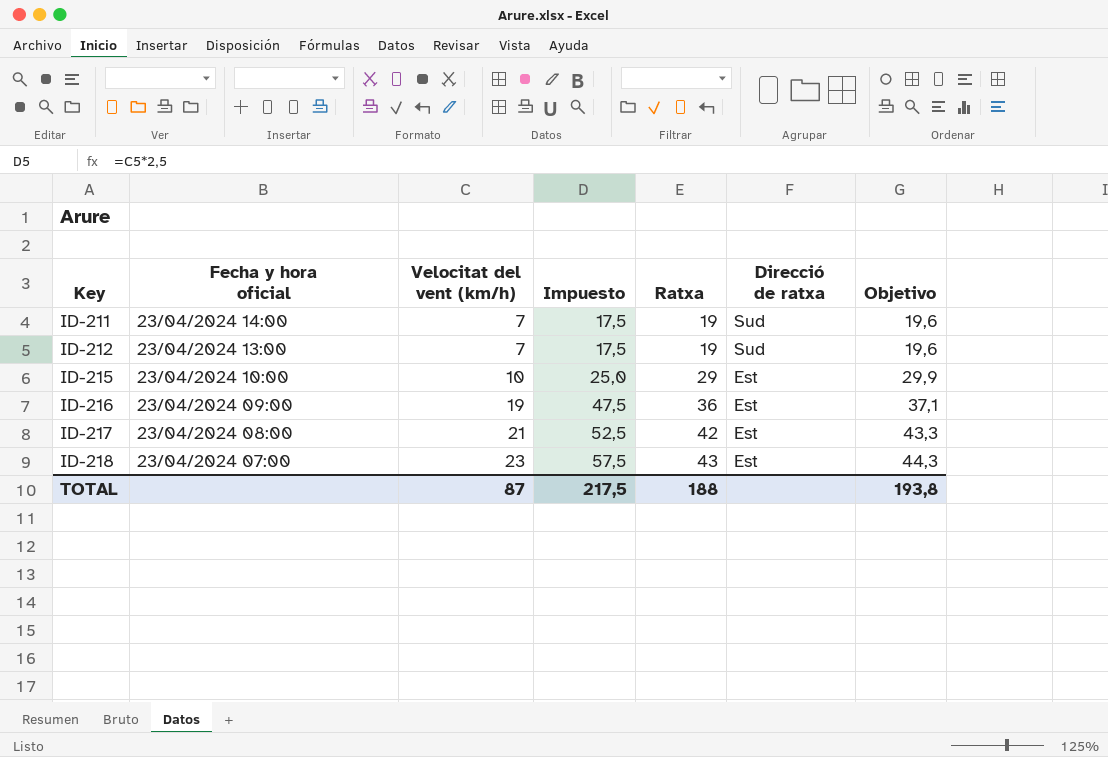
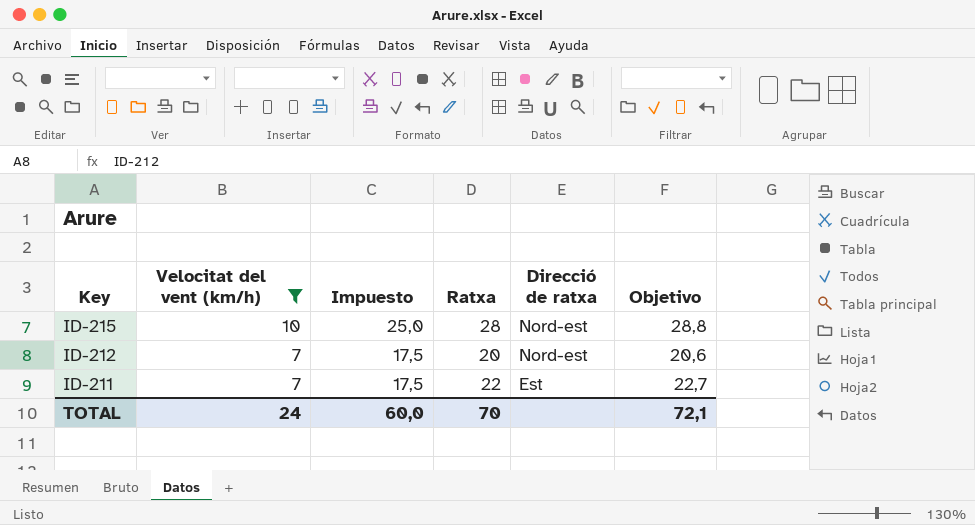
filter: none -> Velocitat del vent (km/h) <= 10
row order: Key ascending -> Key descending
column Fecha y hora oficial | position: 2 -> none
ID-215 | Ratxa: 29 -> 28
ID-215 | Direcció de ratxa: Est -> Nord-est
ID-215 | Objetivo: 29,9 -> 28,8
ID-212 | Ratxa: 19 -> 20
ID-212 | Direcció de ratxa: Sud -> Nord-est
ID-212 | Objetivo: 19,6 -> 20,6
ID-211 | Ratxa: 19 -> 22
ID-211 | Direcció de ratxa: Sud -> Est
ID-211 | Objetivo: 19,6 -> 22,7
TOTAL | Velocitat del vent (km/h): 87 -> 24
TOTAL | Impuesto: 217,5 -> 60,0
TOTAL | Ratxa: 188 -> 70
TOTAL | Objetivo: 193,8 -> 72,1

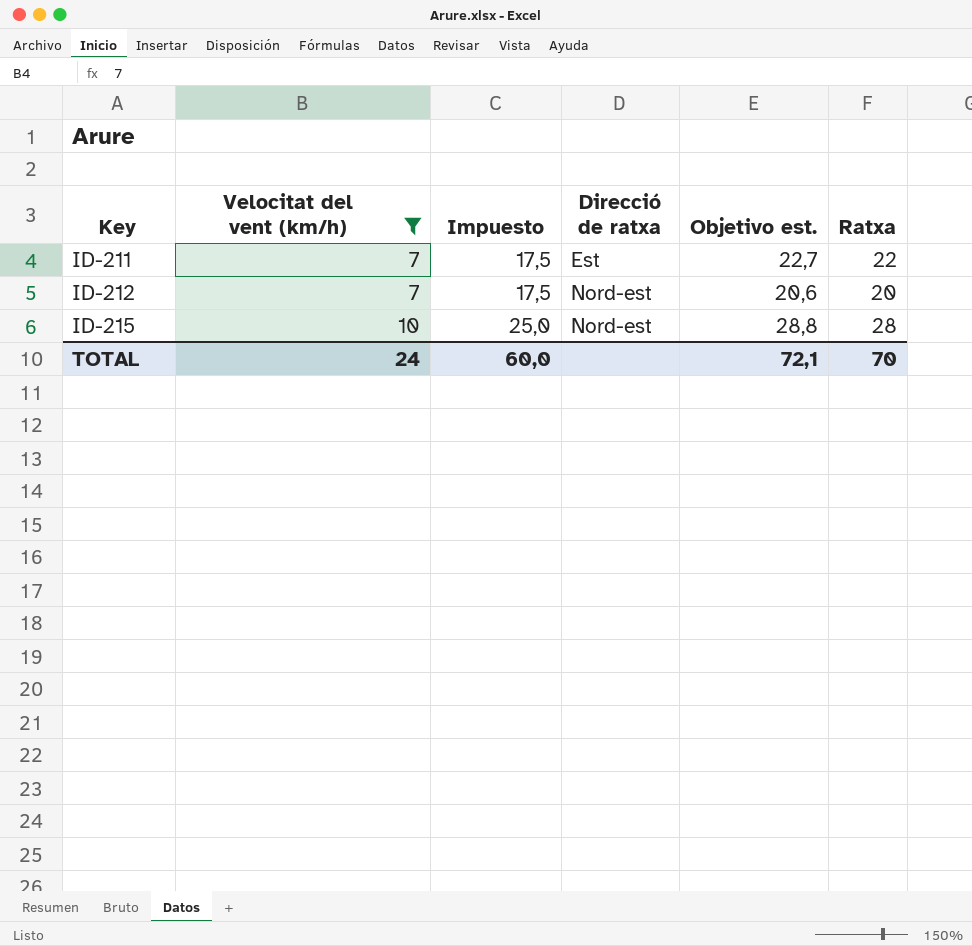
row order: Key descending -> Key ascending
column name: Objetivo -> Objetivo est.
column Ratxa | position: 4 -> 6

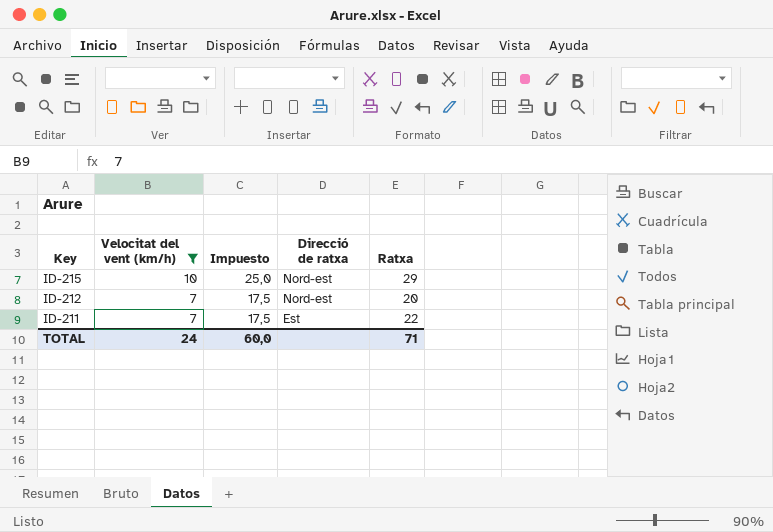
row order: Key ascending -> Key descending
column Objetivo est. | formula: [Ratxa] * 1,03 -> none
ID-215 | Ratxa: 28 -> 29
TOTAL | Ratxa: 70 -> 71

